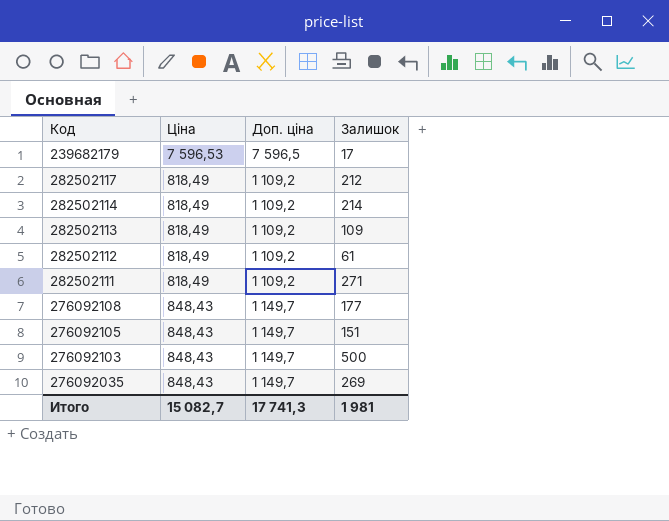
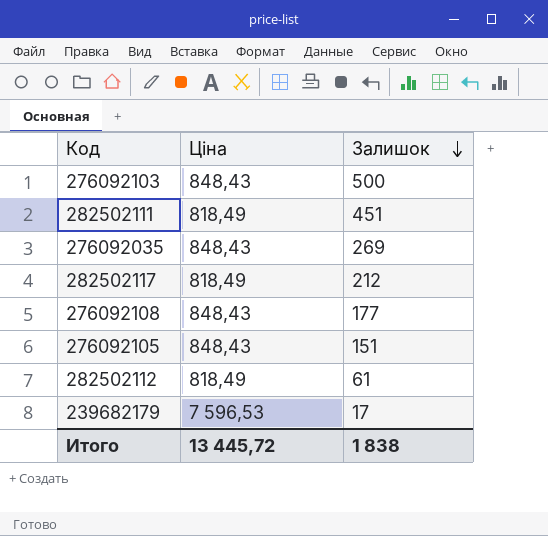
row order: none -> Залишок descending
column Доп. ціна | position: 3 -> none
row 282502114: 818,49 | 1 109,2 | 214 -> none
row 282502113: 818,49 | 1 109,2 | 109 -> none
282502111 | Залишок: 271 -> 451
Итого | Ціна: 15 082,7 -> 13 445,72
Итого | Залишок: 1 981 -> 1 838

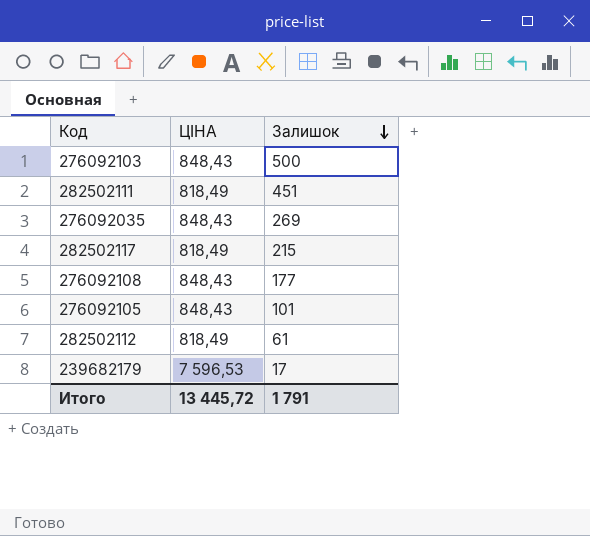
column name: Ціна -> ЦІНА
282502117 | Залишок: 212 -> 215
276092105 | Залишок: 151 -> 101
Итого | Залишок: 1 838 -> 1 791

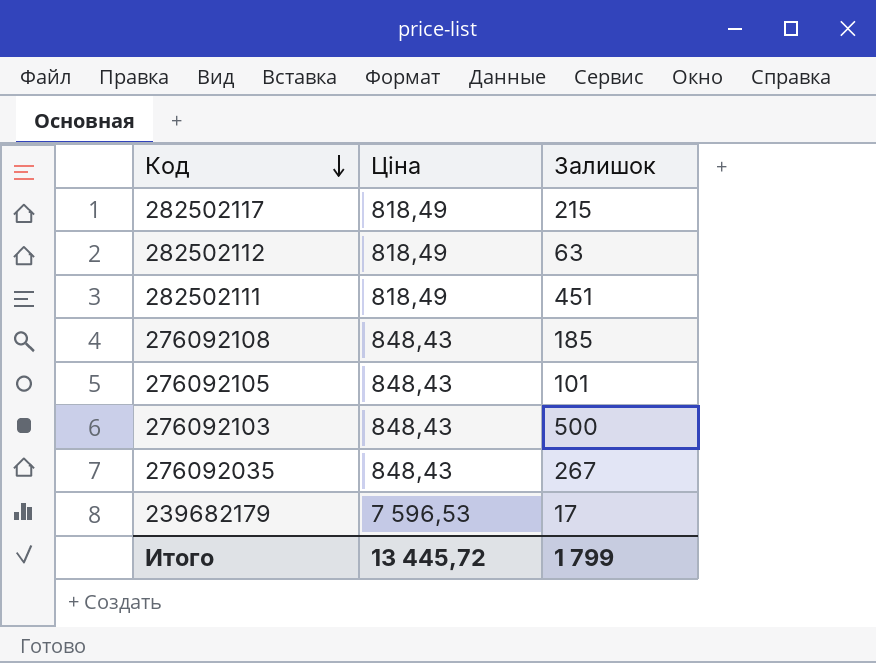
row order: Залишок descending -> Код descending
column name: ЦІНА -> Ціна
282502112 | Залишок: 61 -> 63
276092108 | Залишок: 177 -> 185
276092035 | Залишок: 269 -> 267
Итого | Залишок: 1 791 -> 1 799

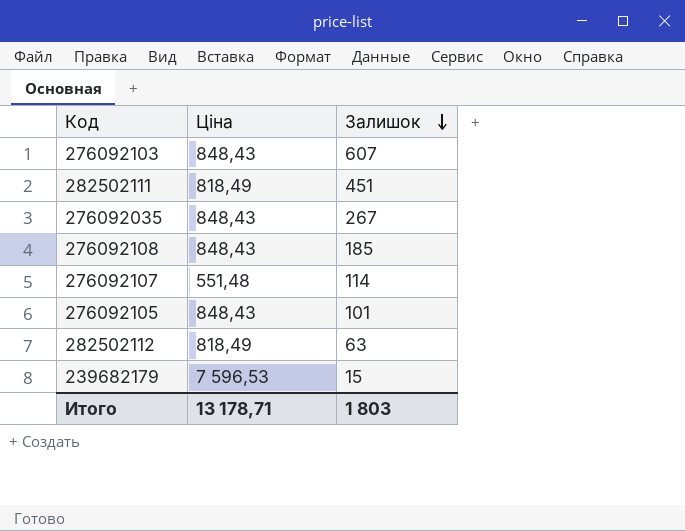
row order: Код descending -> Залишок descending
row 282502117: 818,49 | 215 -> none
276092103 | Залишок: 500 -> 607
row 276092107: none -> 551,48 | 114
239682179 | Залишок: 17 -> 15
Итого | Ціна: 13 445,72 -> 13 178,71
Итого | Залишок: 1 799 -> 1 803

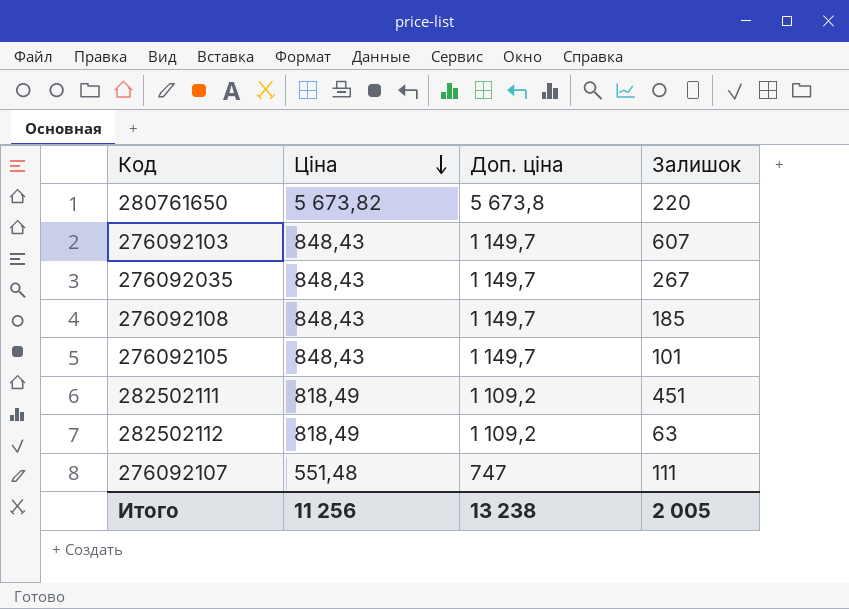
row order: Залишок descending -> Ціна descending
column Доп. ціна | position: none -> 3
row 239682179: 7 596,53 | 15 -> none
row 280761650: none -> 5 673,82 | 5 673,8 | 220
276092107 | Залишок: 114 -> 111
Итого | Ціна: 13 178,71 -> 11 256
Итого | Залишок: 1 803 -> 2 005

